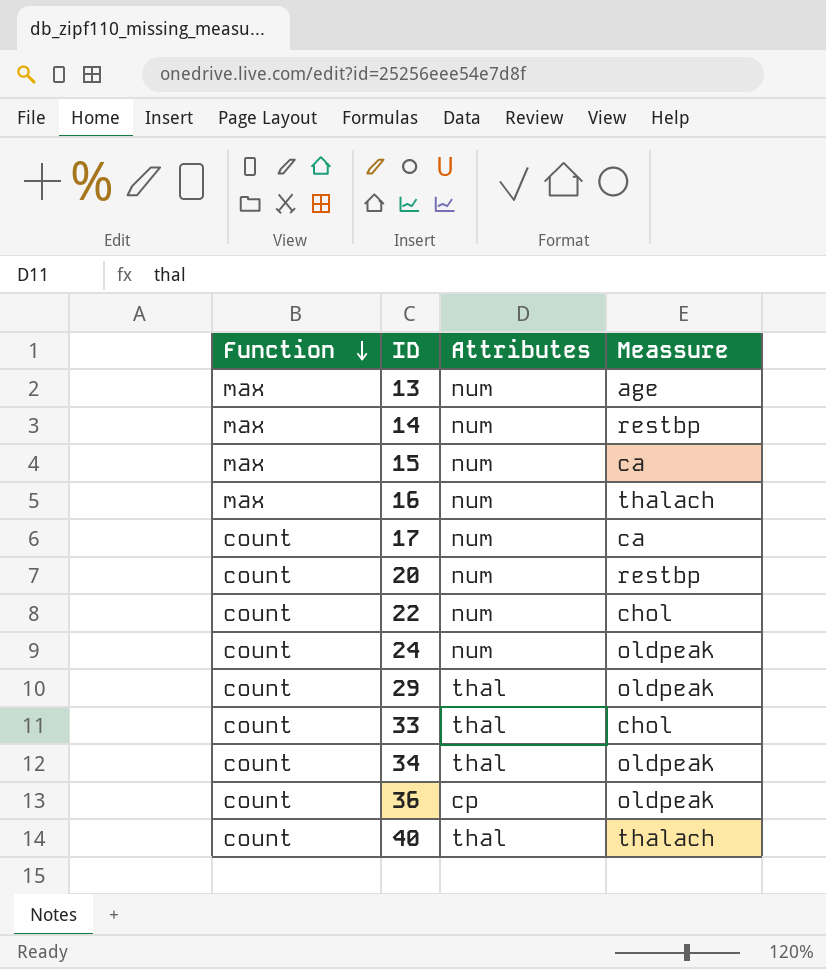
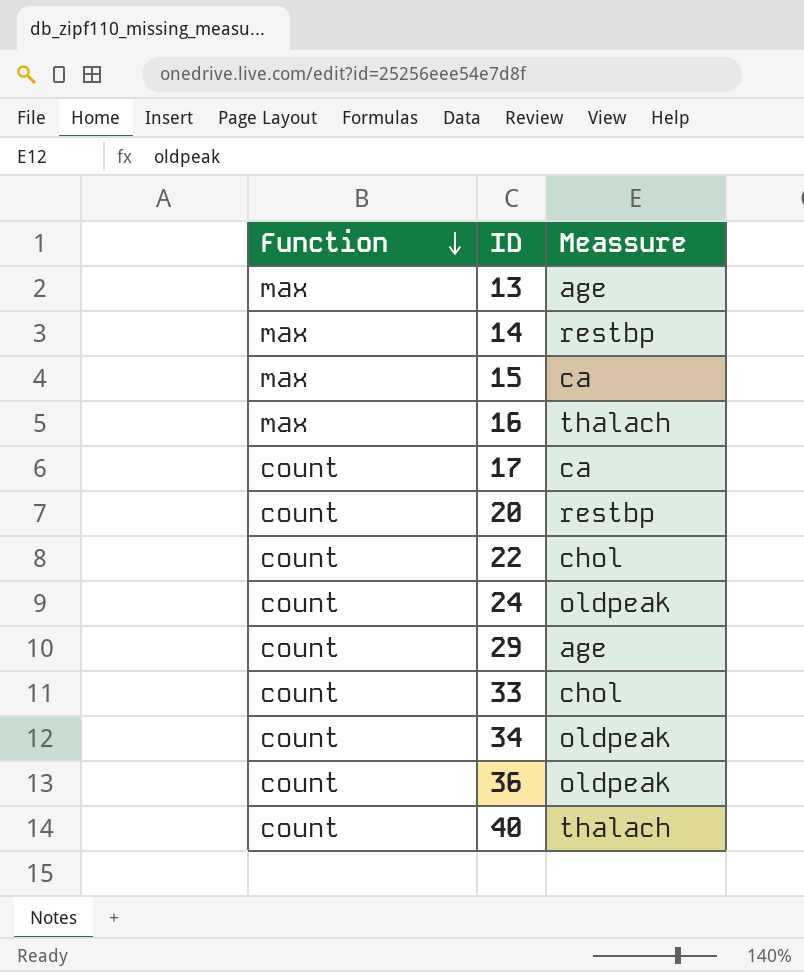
column Attributes | position: 3 -> none
29 | Meassure: oldpeak -> age

